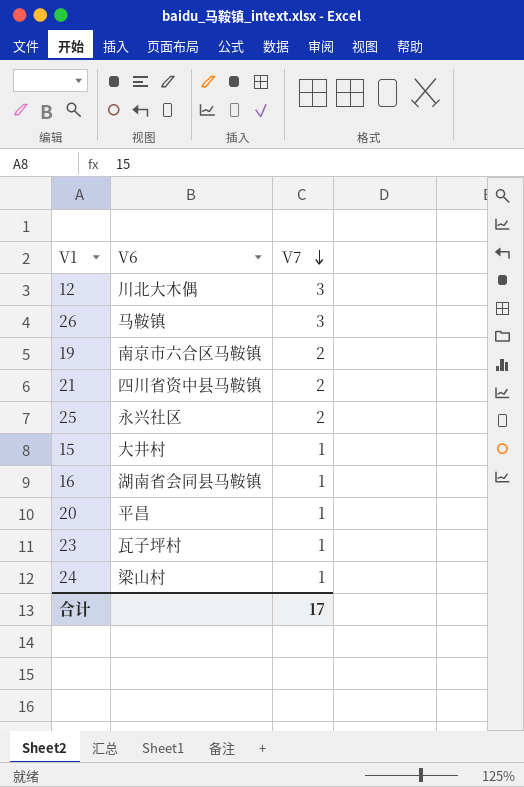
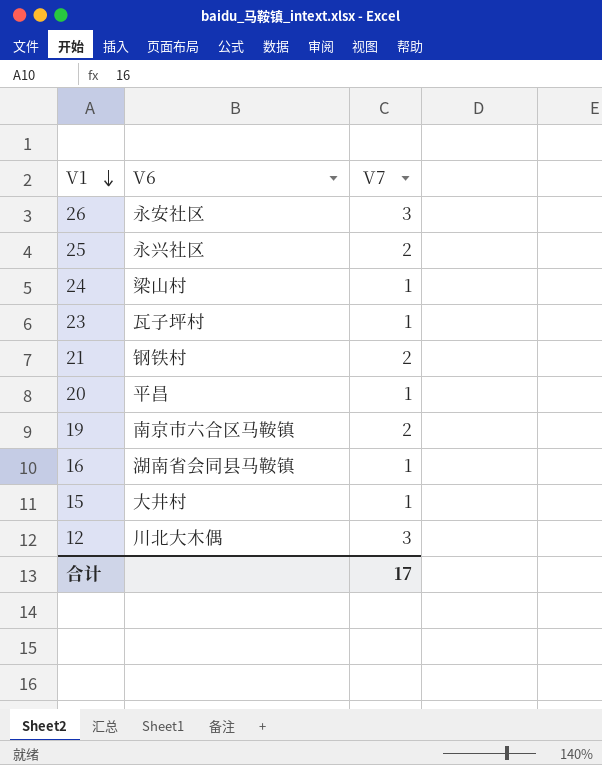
row order: V7 descending -> V1 descending
26 | V6: 马鞍镇 -> 永安社区
21 | V6: 四川省资中县马鞍镇 -> 钢铁村

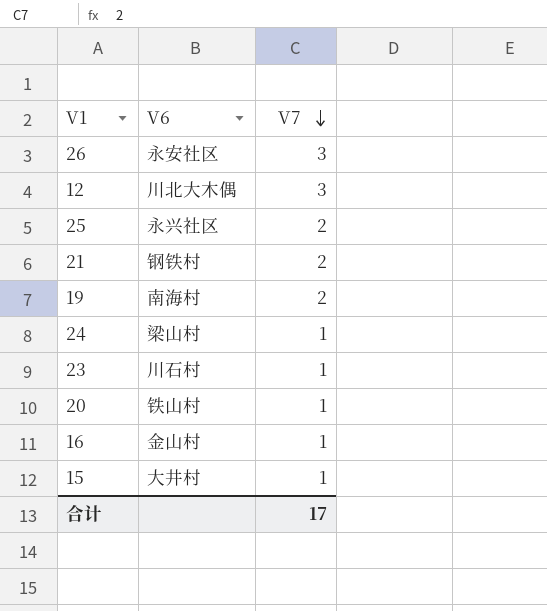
row order: V1 descending -> V7 descending
19 | V6: 南京市六合区马鞍镇 -> 南海村
23 | V6: 瓦子坪村 -> 川石村
20 | V6: 平昌 -> 铁山村
16 | V6: 湖南省会同县马鞍镇 -> 金山村

